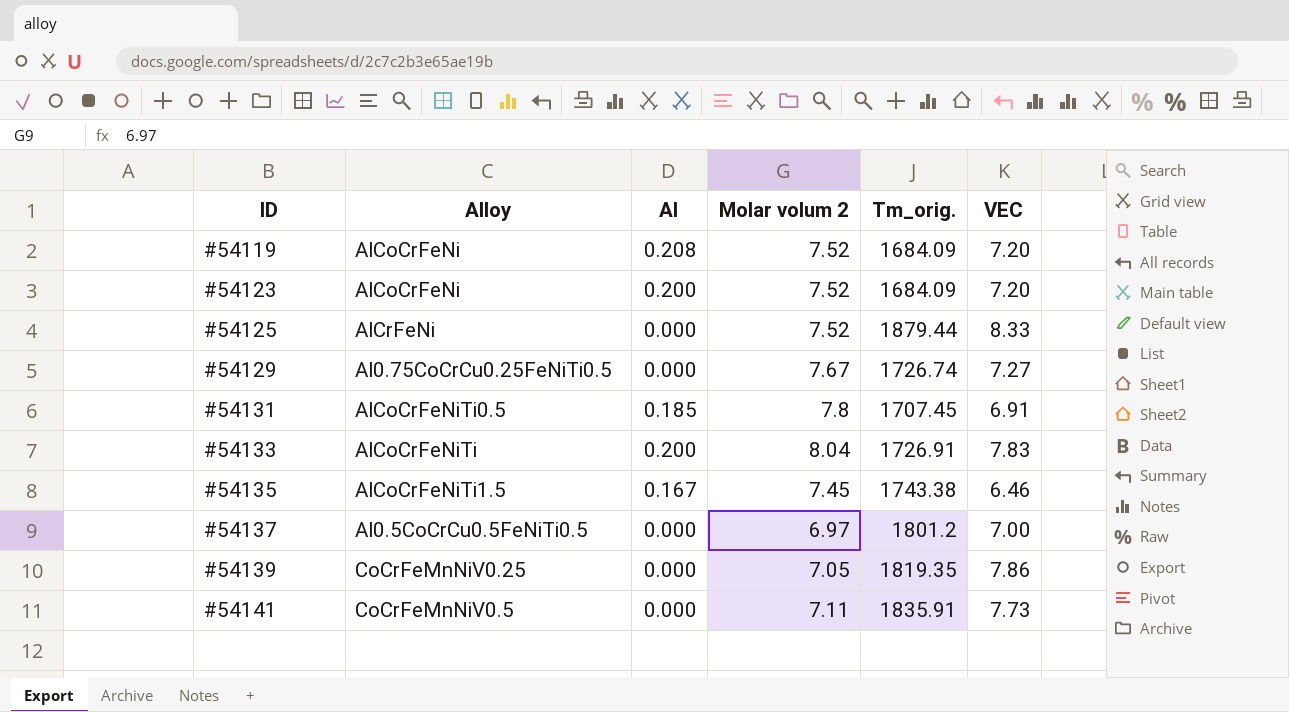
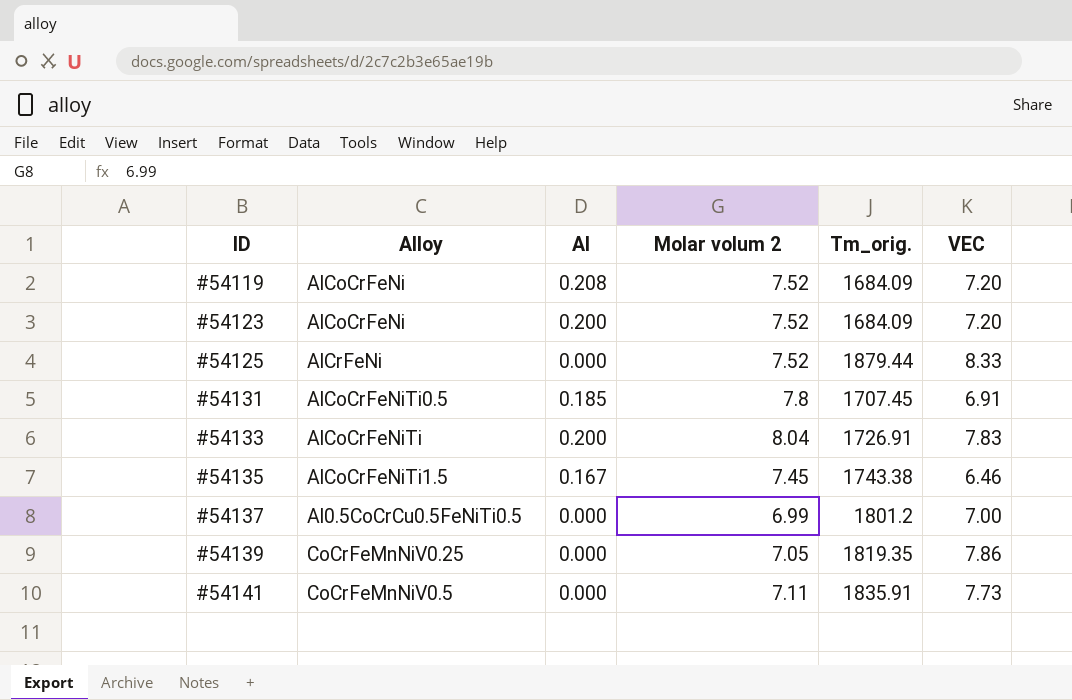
row #54129: Al0.75CoCrCu0.25FeNiTi0.5 | 0.000 | 7.67 | 1726.74 | 7.27 -> none
#54137 | Molar volum 2: 6.97 -> 6.99

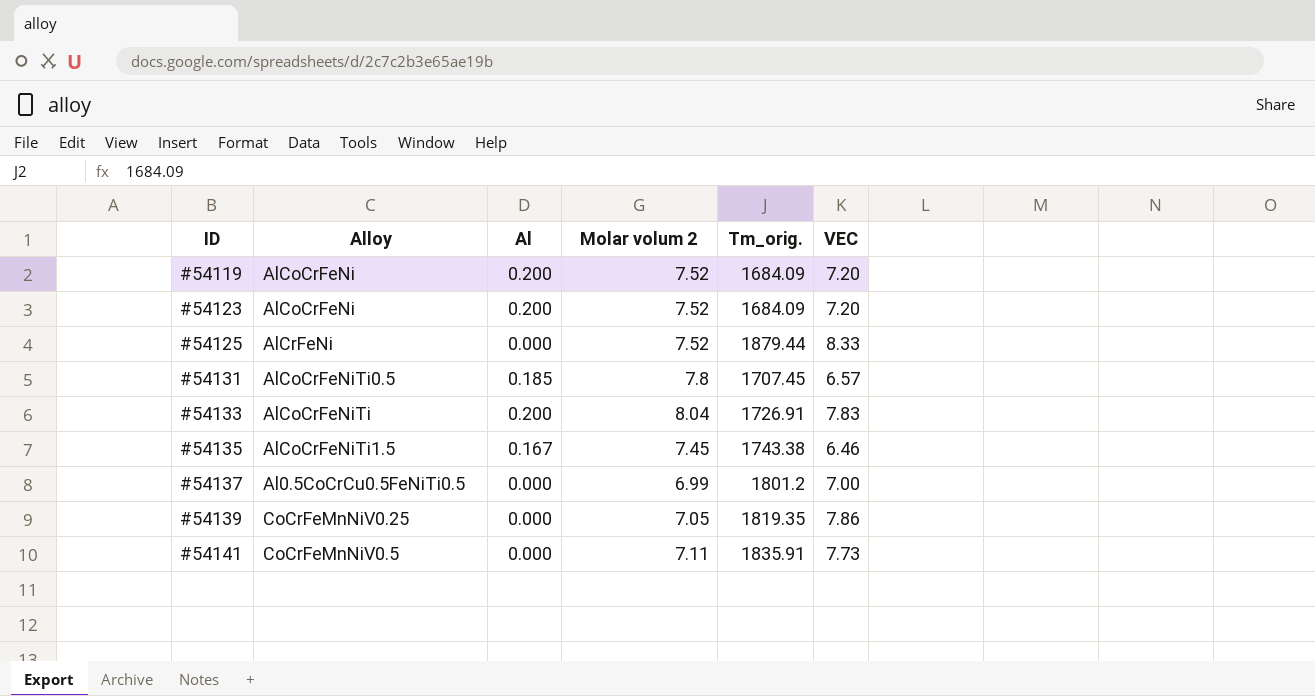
#54119 | Al: 0.208 -> 0.200
#54131 | VEC: 6.91 -> 6.57

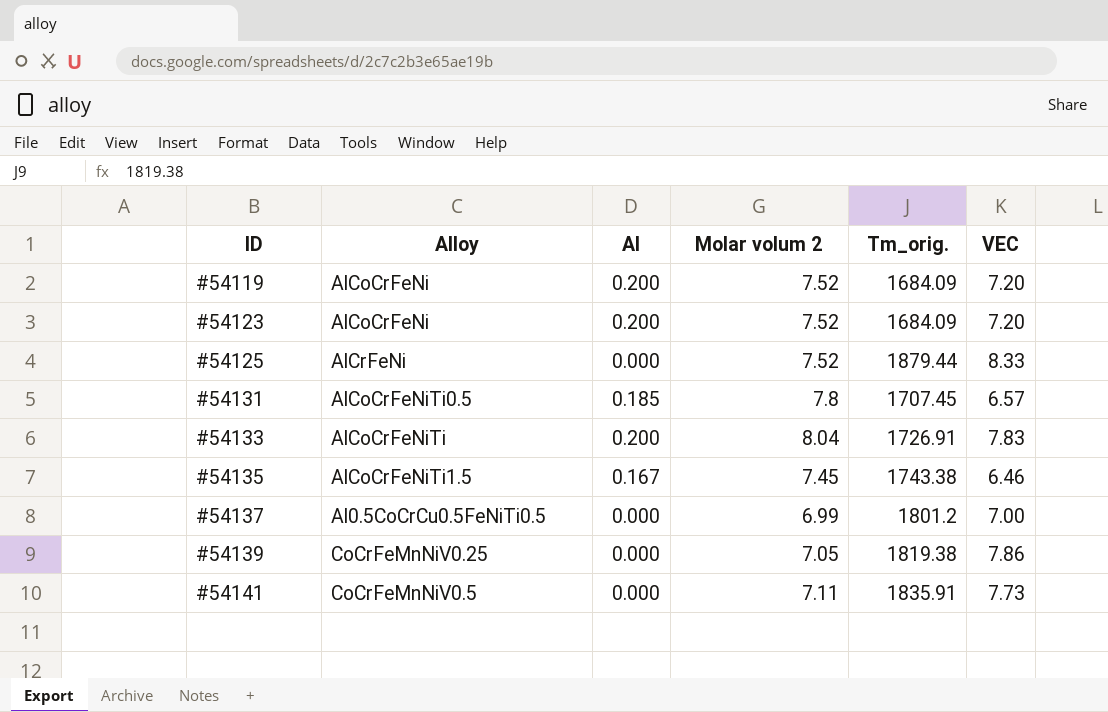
#54139 | Tm_orig.: 1819.35 -> 1819.38

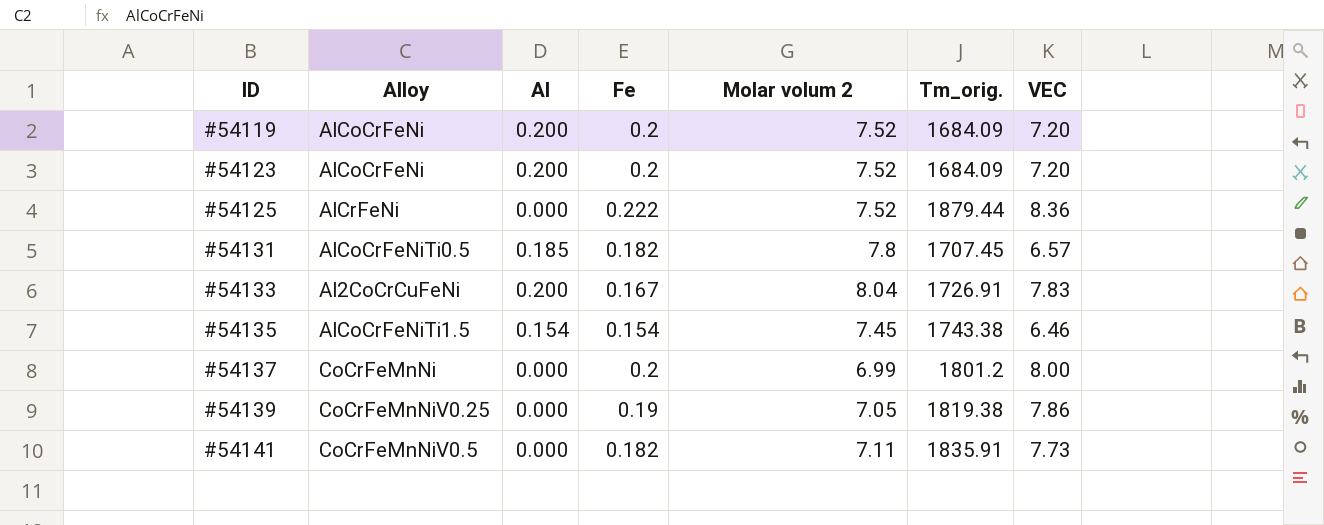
column Fe | position: none -> 4
#54125 | VEC: 8.33 -> 8.36
#54133 | Alloy: AlCoCrFeNiTi -> Al2CoCrCuFeNi
#54135 | Al: 0.167 -> 0.154
#54137 | Alloy: Al0.5CoCrCu0.5FeNiTi0.5 -> CoCrFeMnNi
#54137 | VEC: 7.00 -> 8.00

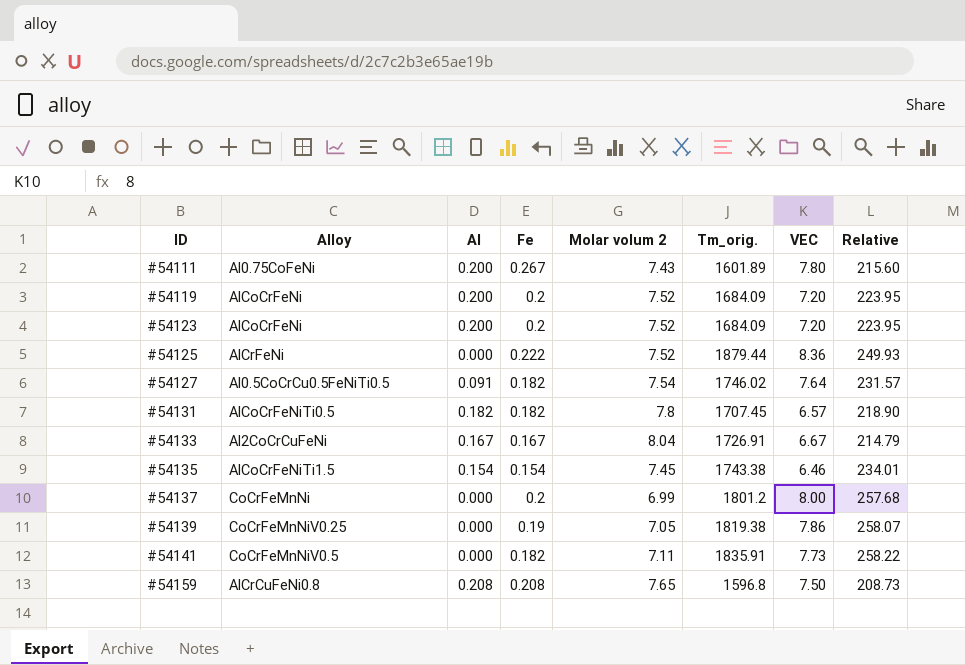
column Relative | formula: none -> [Tm_orig.] / [Molar volum 2]
row #54111: none -> Al0.75CoFeNi | 0.200 | 0.267 | 7.43 | 1601.89 | 7.80 | 215.60
row #54127: none -> Al0.5CoCrCu0.5FeNiTi0.5 | 0.091 | 0.182 | 7.54 | 1746.02 | 7.64 | 231.57
#54131 | Al: 0.185 -> 0.182
#54133 | Al: 0.200 -> 0.167
#54133 | VEC: 7.83 -> 6.67
row #54159: none -> AlCrCuFeNi0.8 | 0.208 | 0.208 | 7.65 | 1596.8 | 7.50 | 208.73

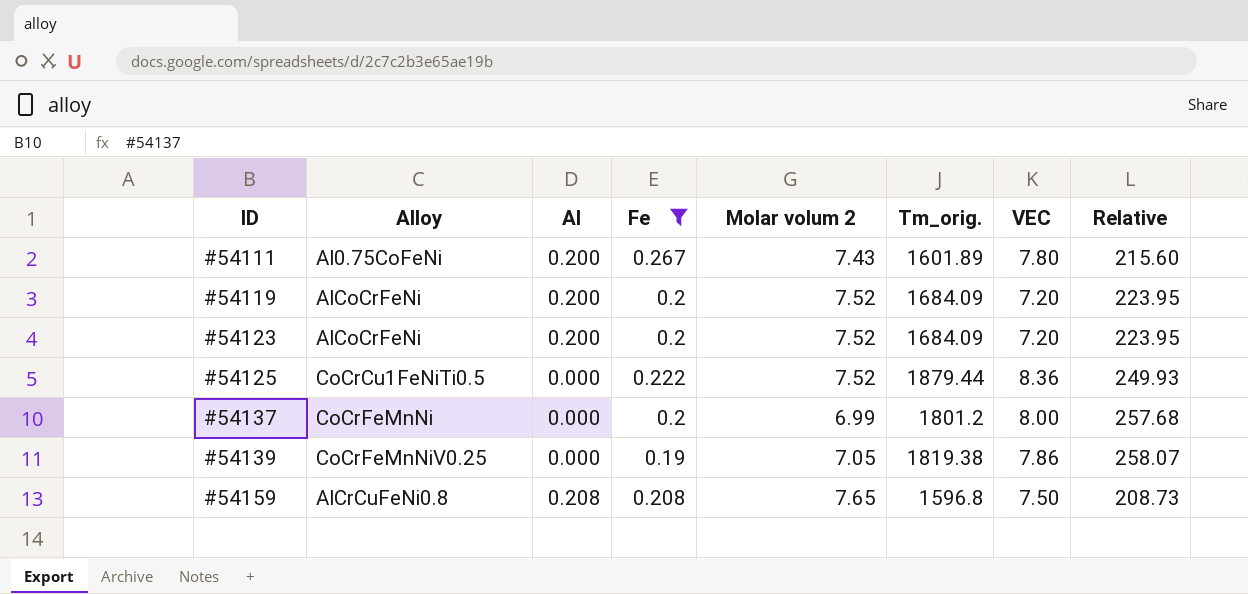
filter: none -> Fe >= 0.19
#54125 | Alloy: AlCrFeNi -> CoCrCu1FeNiTi0.5

